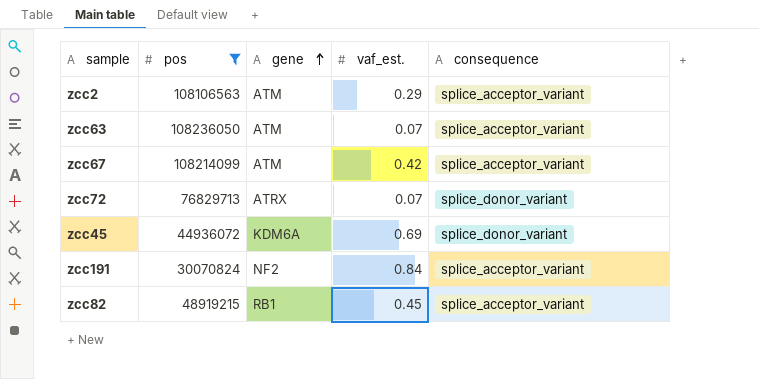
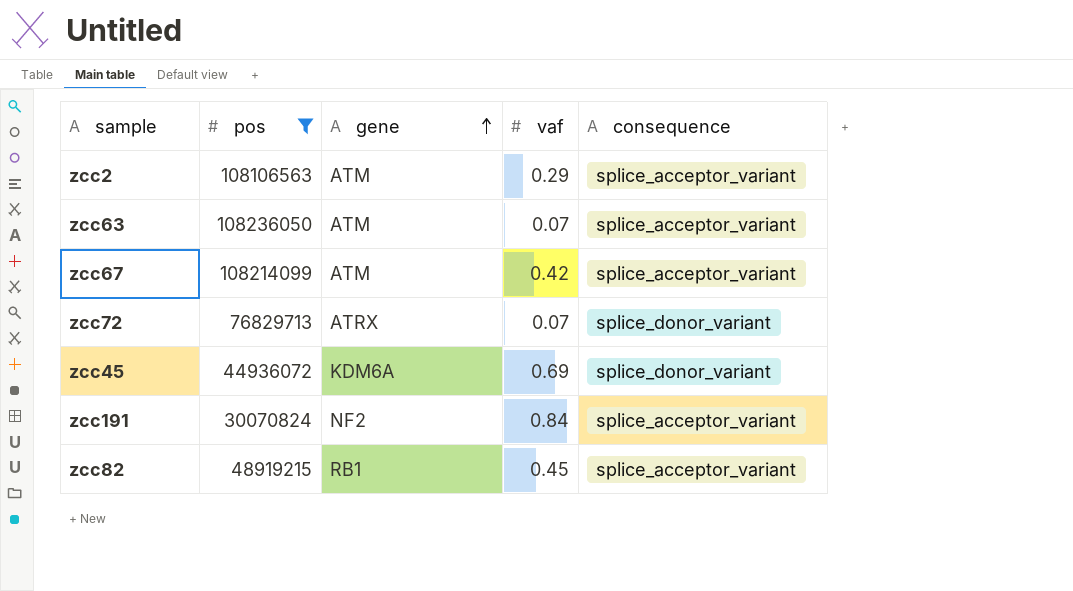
column name: vaf_est. -> vaf

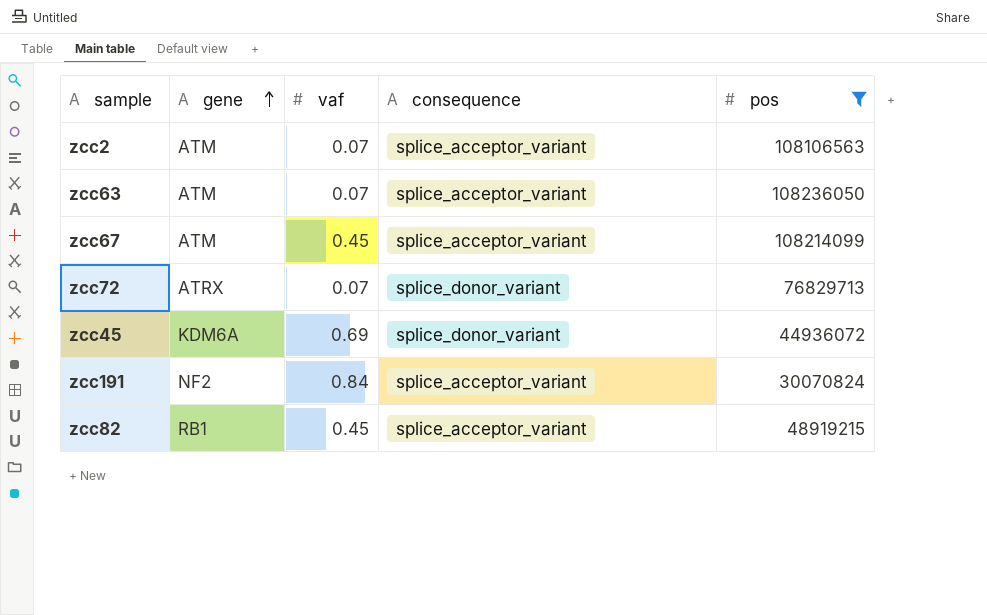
column pos | position: 2 -> 5
zcc2 | vaf: 0.29 -> 0.07
zcc67 | vaf: 0.42 -> 0.45

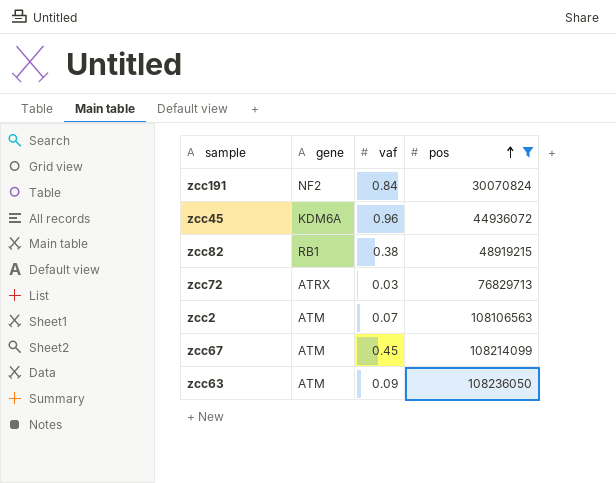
row order: gene ascending -> pos ascending
column consequence | position: 4 -> none
zcc45 | vaf: 0.69 -> 0.96
zcc82 | vaf: 0.45 -> 0.38
zcc72 | vaf: 0.07 -> 0.03
zcc63 | vaf: 0.07 -> 0.09

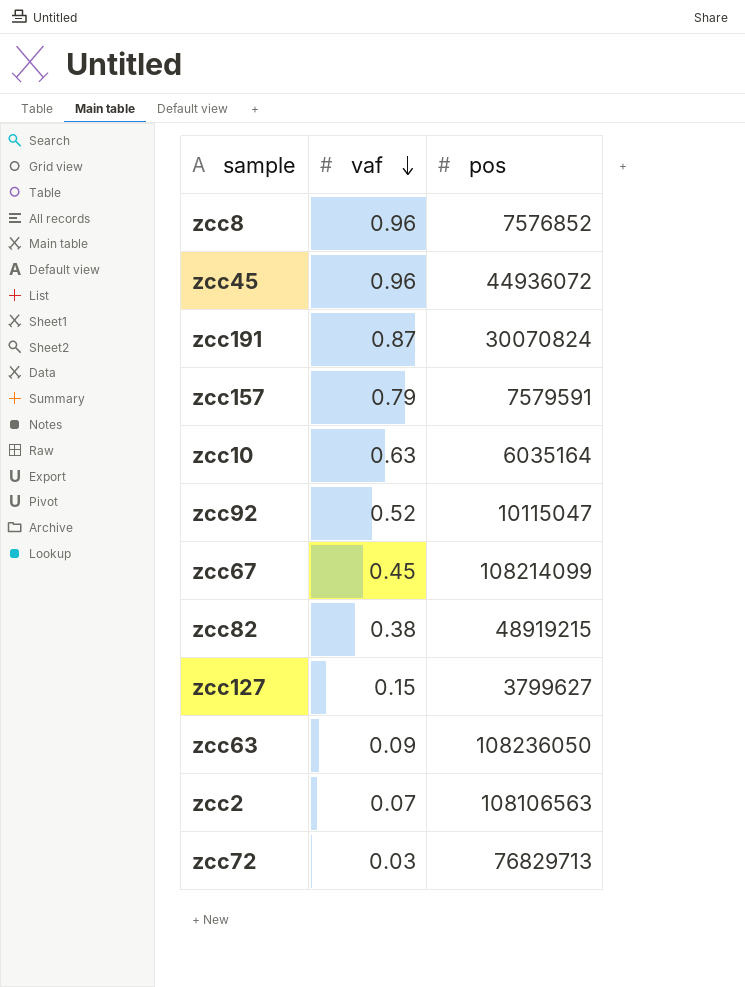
filter: pos >= 30070824 -> none
row order: pos ascending -> vaf descending
column gene | position: 2 -> none
zcc191 | vaf: 0.84 -> 0.87

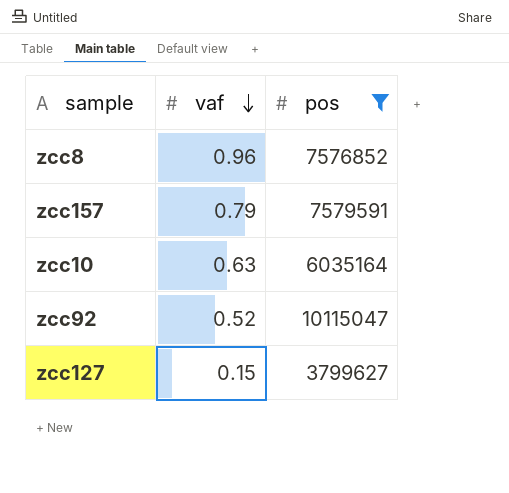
filter: none -> pos <= 10115047

